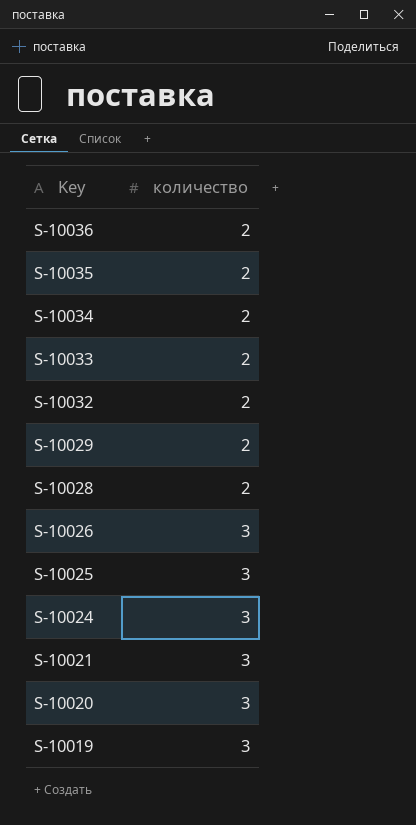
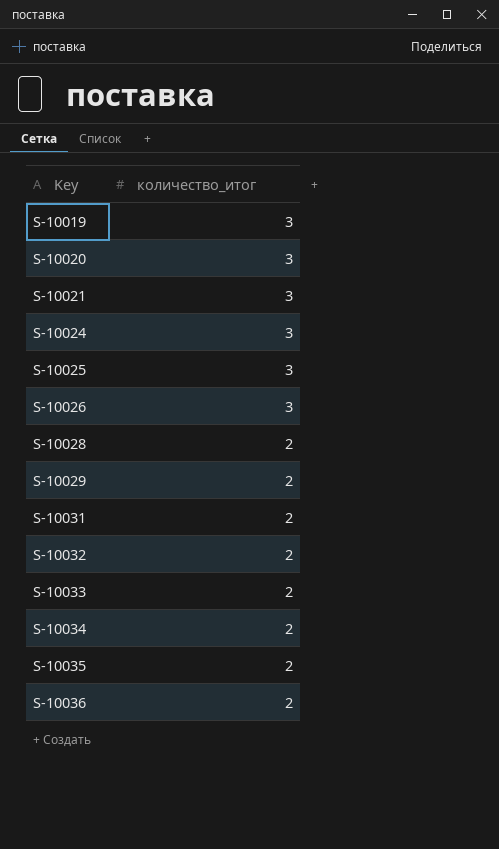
row order: Key descending -> Key ascending
column name: количество -> количество_итог
row S-10031: none -> 2

